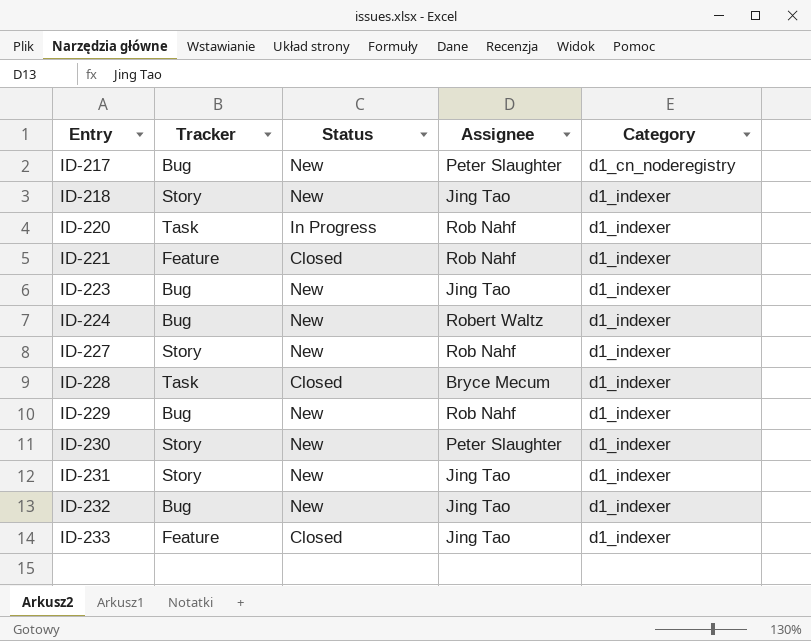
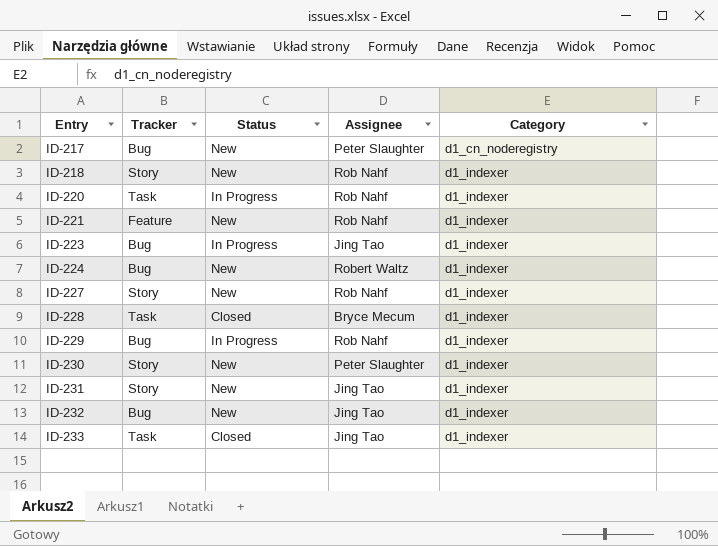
ID-218 | Assignee: Jing Tao -> Rob Nahf
ID-221 | Status: Closed -> New
ID-223 | Status: New -> In Progress
ID-229 | Status: New -> In Progress
ID-233 | Tracker: Feature -> Task

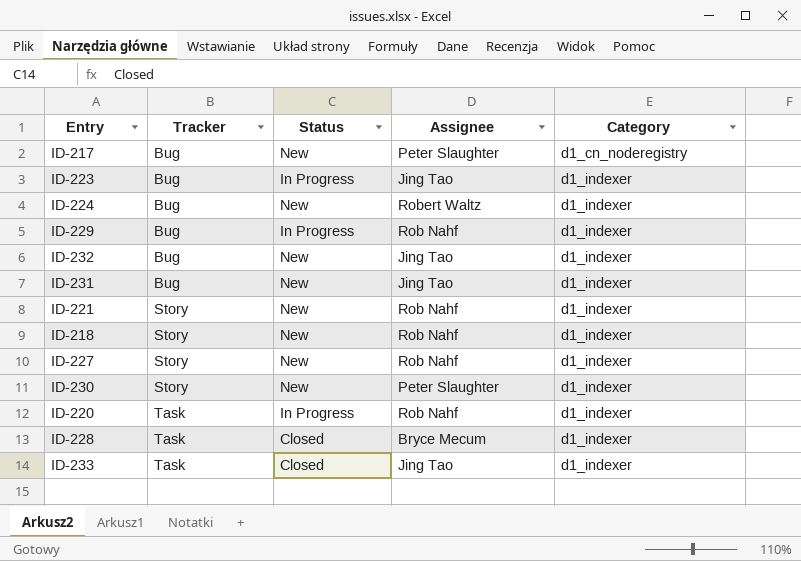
row order: Entry ascending -> Tracker ascending
ID-231 | Tracker: Story -> Bug
ID-221 | Tracker: Feature -> Story

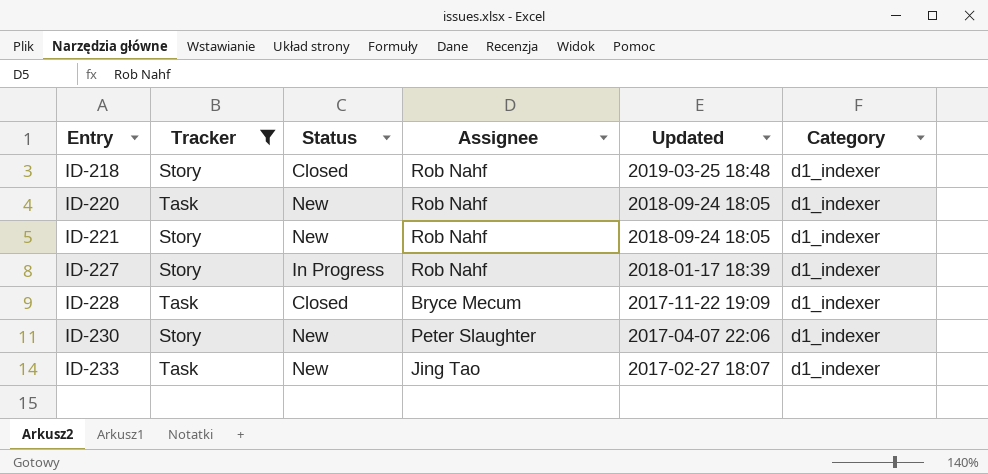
filter: none -> Tracker != Bug
row order: Tracker ascending -> Entry ascending
column Updated | position: none -> 5
ID-218 | Status: New -> Closed
ID-220 | Status: In Progress -> New
ID-227 | Status: New -> In Progress
ID-233 | Status: Closed -> New

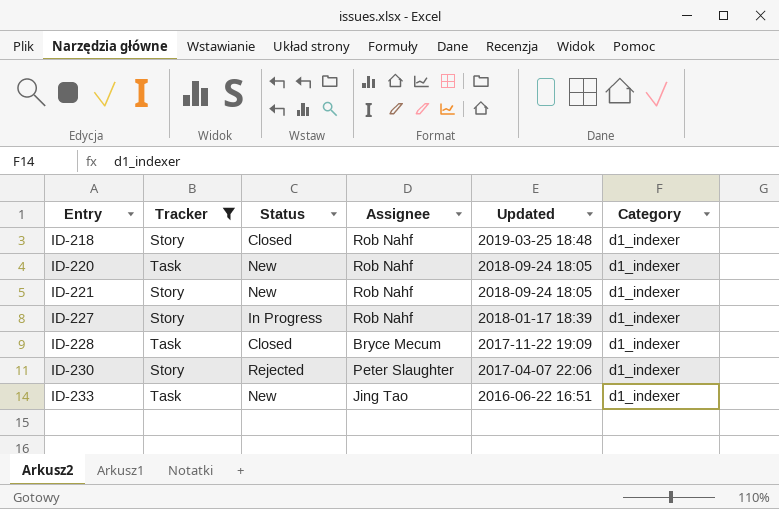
ID-230 | Status: New -> Rejected
ID-233 | Updated: 2017-02-27 18:07 -> 2016-06-22 16:51

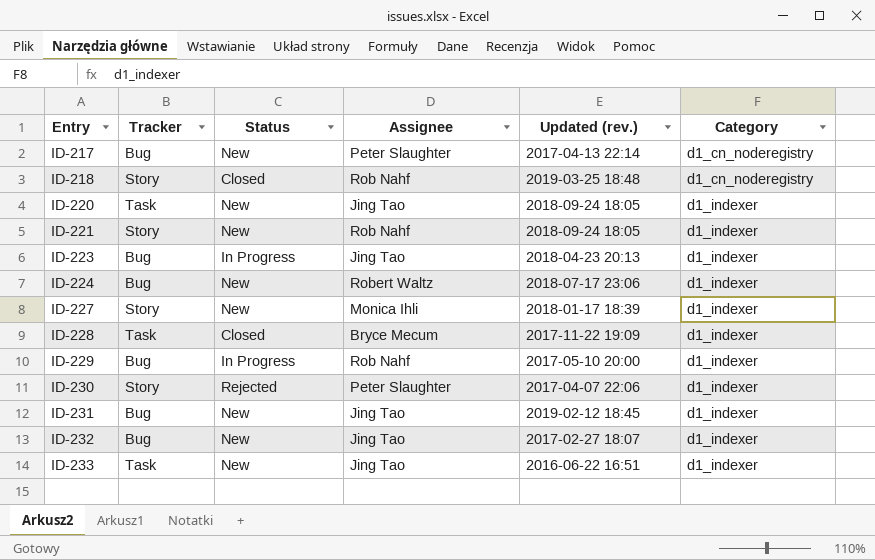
filter: Tracker != Bug -> none
column name: Updated -> Updated (rev.)
ID-218 | Category: d1_indexer -> d1_cn_noderegistry
ID-220 | Assignee: Rob Nahf -> Jing Tao
ID-227 | Status: In Progress -> New
ID-227 | Assignee: Rob Nahf -> Monica Ihli

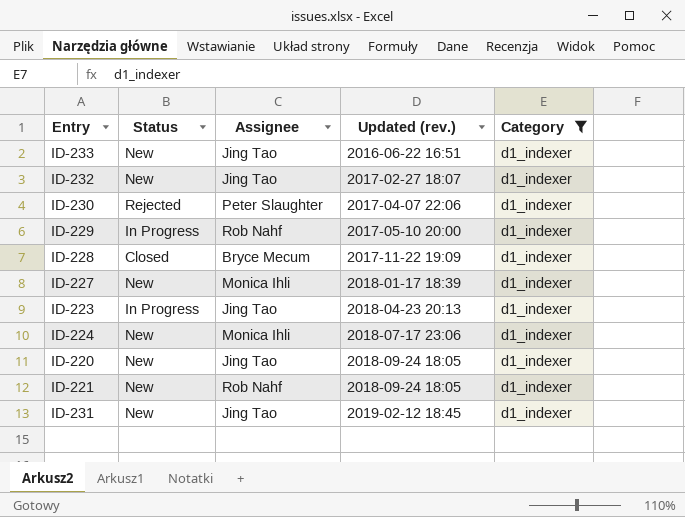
filter: none -> Category = d1_indexer
row order: Entry ascending -> Updated (rev.) ascending
column Tracker | position: 2 -> none
ID-224 | Assignee: Robert Waltz -> Monica Ihli

